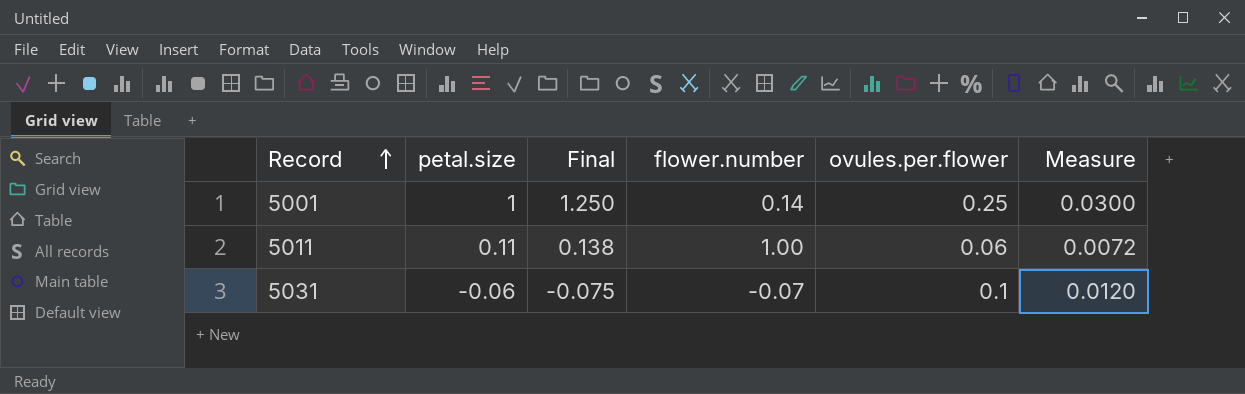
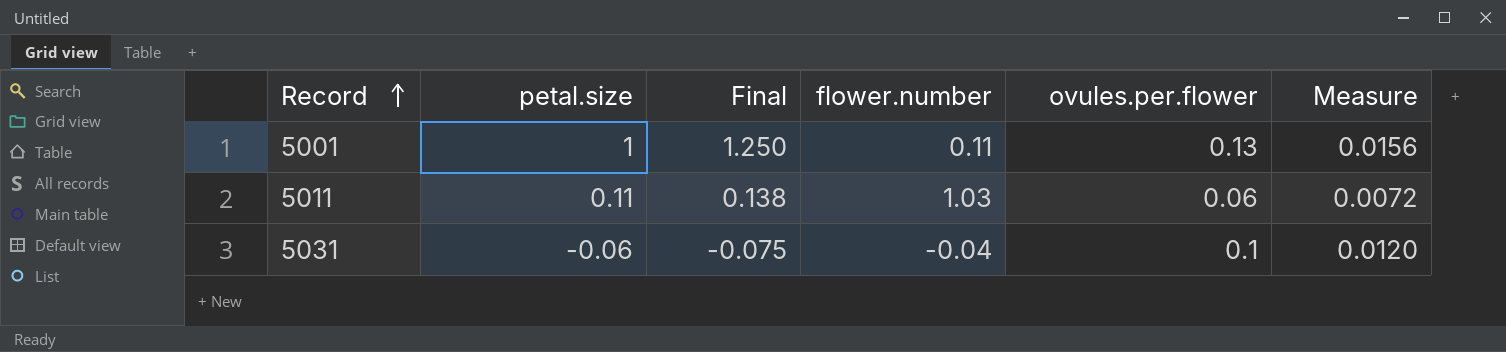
5001 | flower.number: 0.14 -> 0.11
5001 | ovules.per.flower: 0.25 -> 0.13
5001 | Measure: 0.0300 -> 0.0156
5011 | flower.number: 1.00 -> 1.03
5031 | flower.number: -0.07 -> -0.04

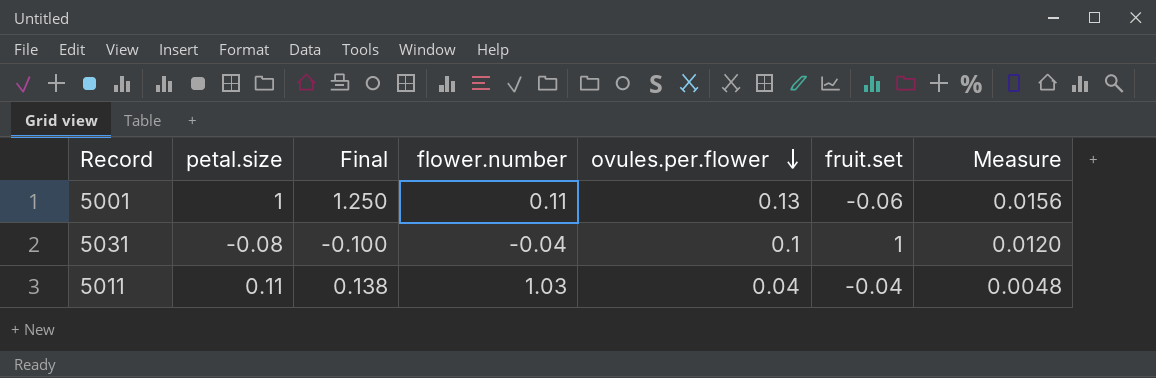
row order: Record ascending -> ovules.per.flower descending
column fruit.set | position: none -> 6
5031 | petal.size: -0.06 -> -0.08
5031 | Final: -0.075 -> -0.100
5011 | ovules.per.flower: 0.06 -> 0.04
5011 | Measure: 0.0072 -> 0.0048

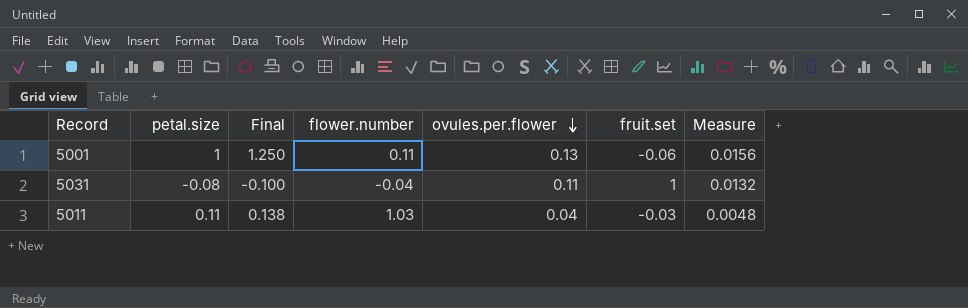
5031 | ovules.per.flower: 0.1 -> 0.11
5031 | Measure: 0.0120 -> 0.0132
5011 | fruit.set: -0.04 -> -0.03

